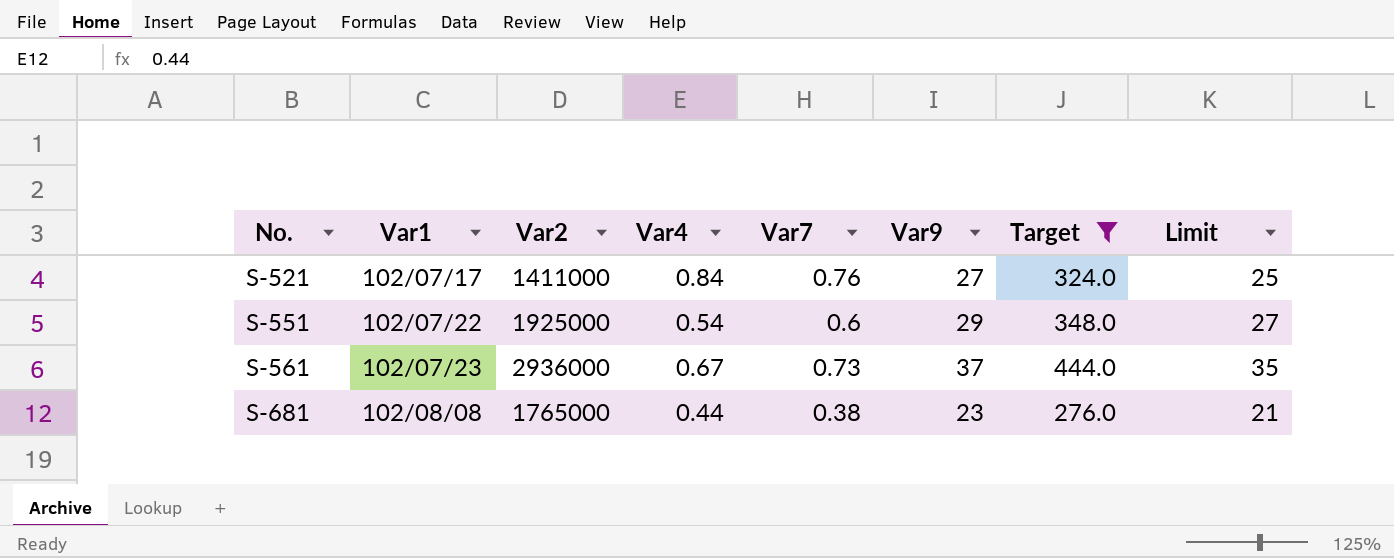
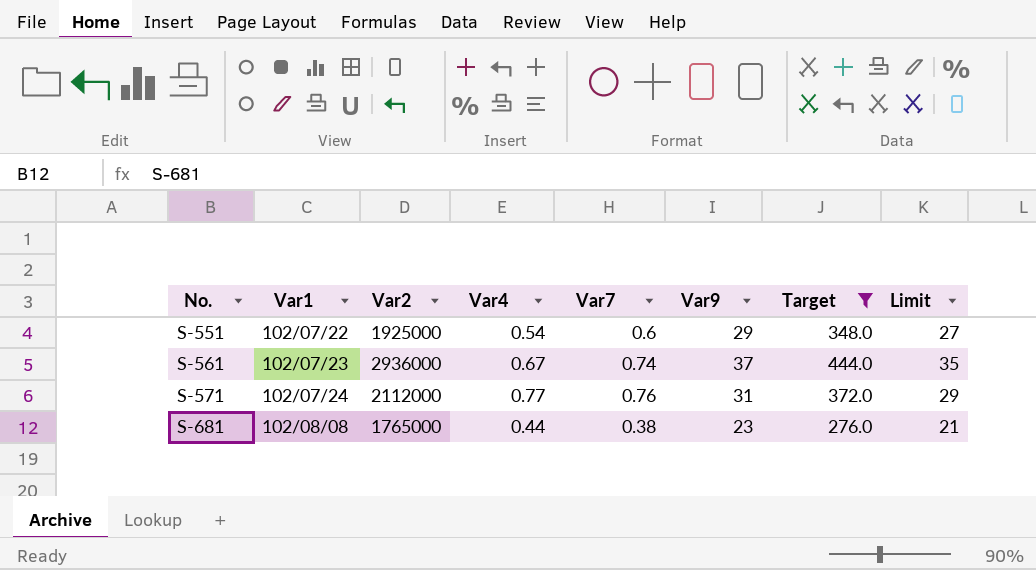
row S-521: 102/07/17 | 1411000 | 0.84 | 0.76 | 27 | 324.0 | 25 -> none
S-561 | Var7: 0.73 -> 0.74
row S-571: none -> 102/07/24 | 2112000 | 0.77 | 0.76 | 31 | 372.0 | 29

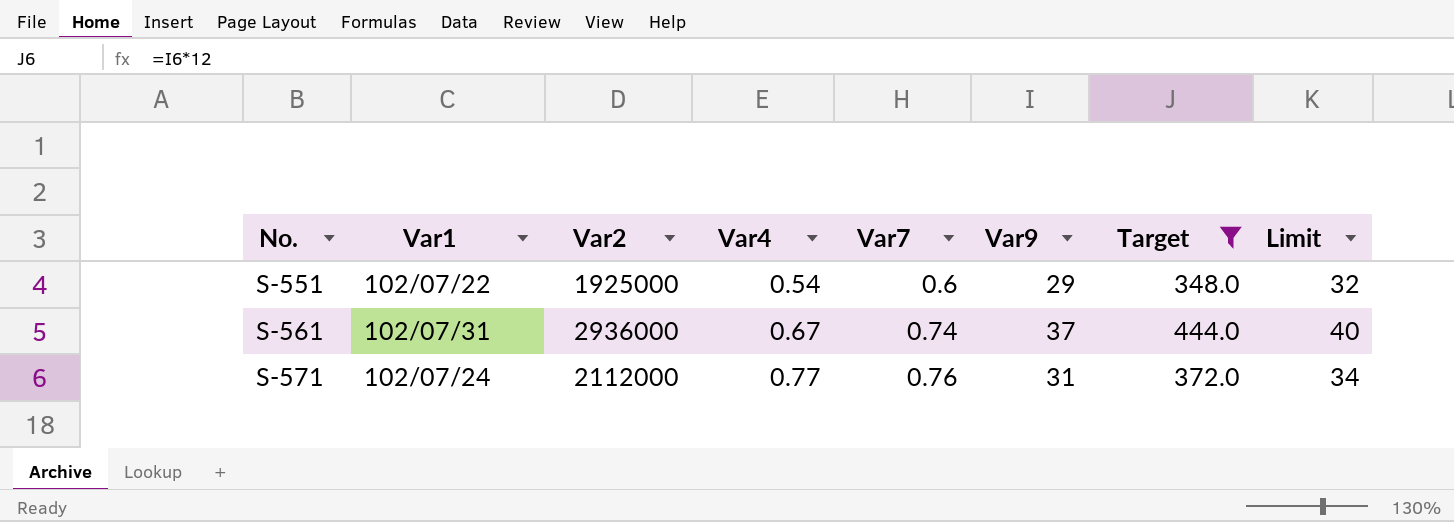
column Limit | formula: [Var9] - 2 -> [Var9] + 3
row S-681: 102/08/08 | 1765000 | 0.44 | 0.38 | 23 | 276.0 | 21 -> none
S-561 | Var1: 102/07/23 -> 102/07/31

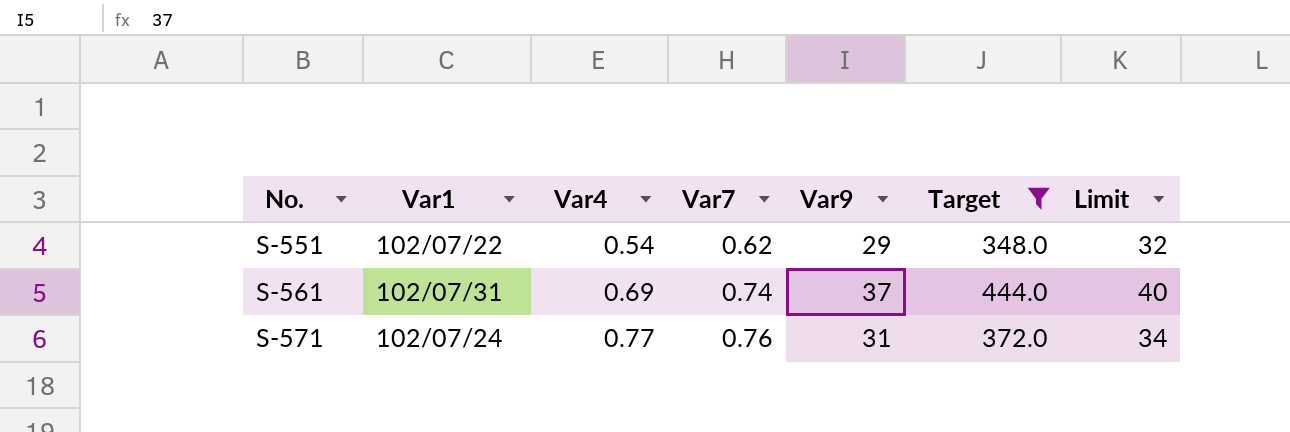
column Var2 | position: 3 -> none
S-551 | Var7: 0.6 -> 0.62
S-561 | Var4: 0.67 -> 0.69

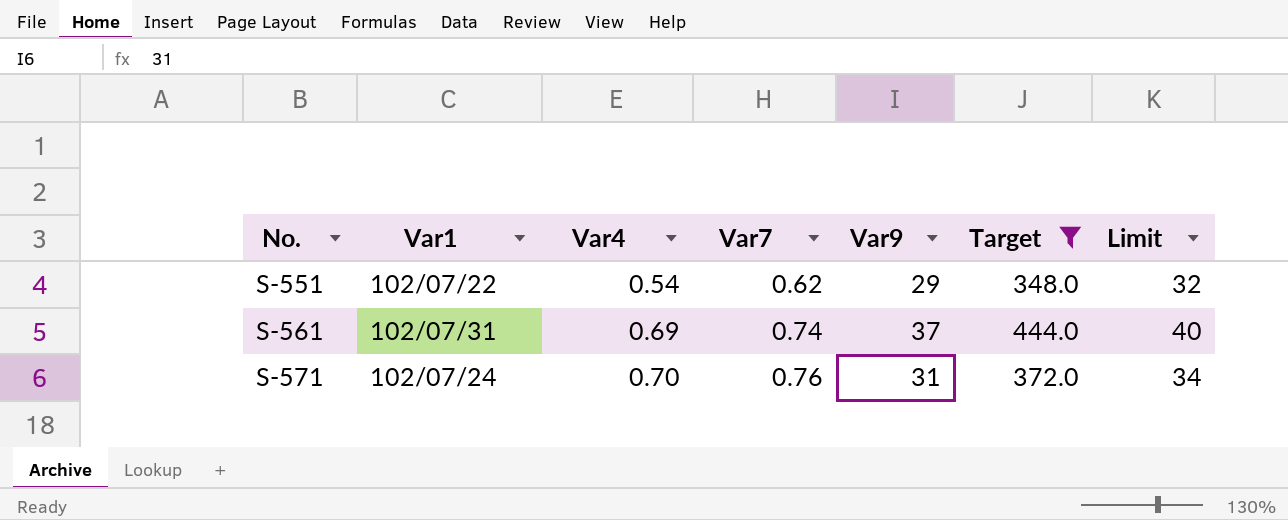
S-571 | Var4: 0.77 -> 0.70

